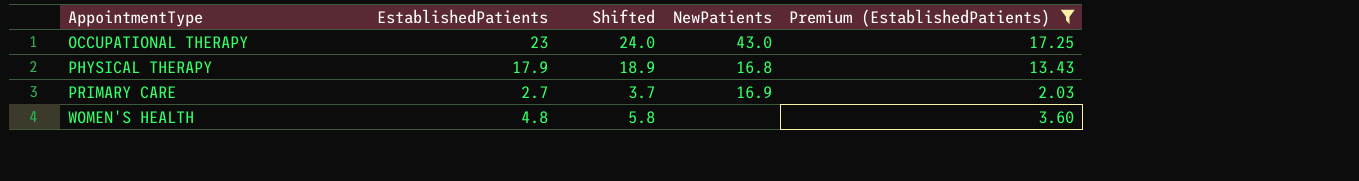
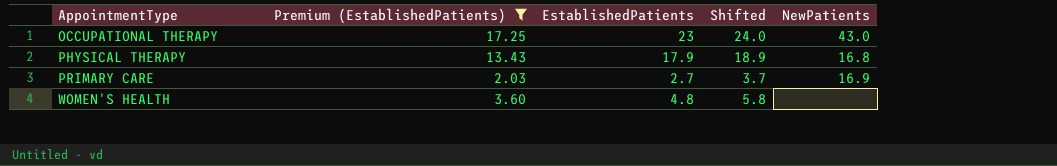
column Premium (EstablishedPatients) | position: 5 -> 2

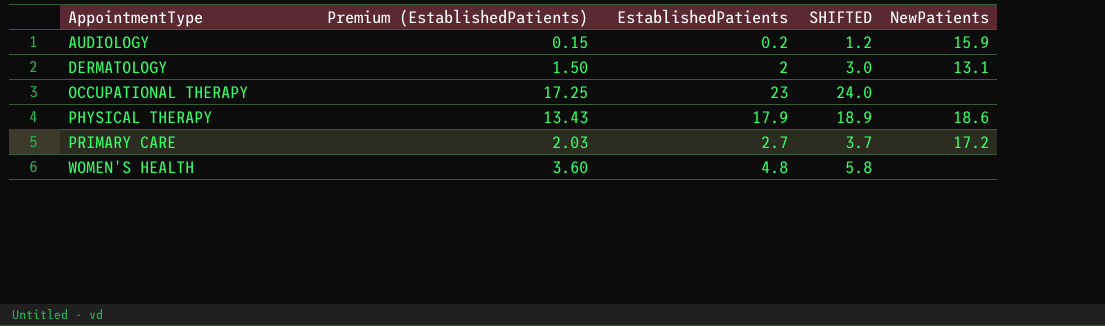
filter: Premium (EstablishedPatients) >= 2.03 -> none
column name: Shifted -> SHIFTED
OCCUPATIONAL THERAPY | NewPatients: 43.0 -> none
PHYSICAL THERAPY | NewPatients: 16.8 -> 18.6
PRIMARY CARE | NewPatients: 16.9 -> 17.2

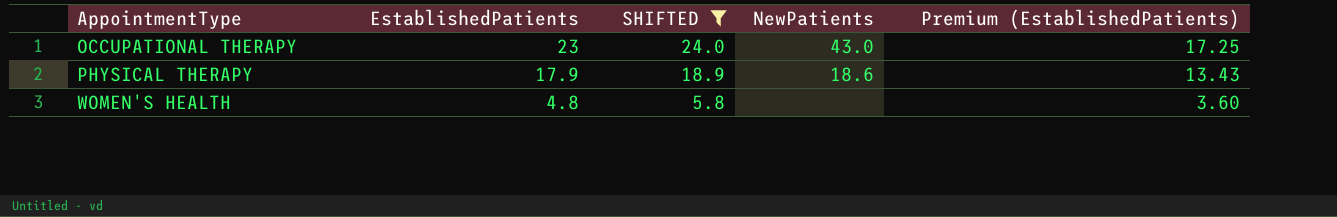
filter: none -> SHIFTED >= 5.8
column Premium (EstablishedPatients) | position: 2 -> 5
OCCUPATIONAL THERAPY | NewPatients: none -> 43.0

